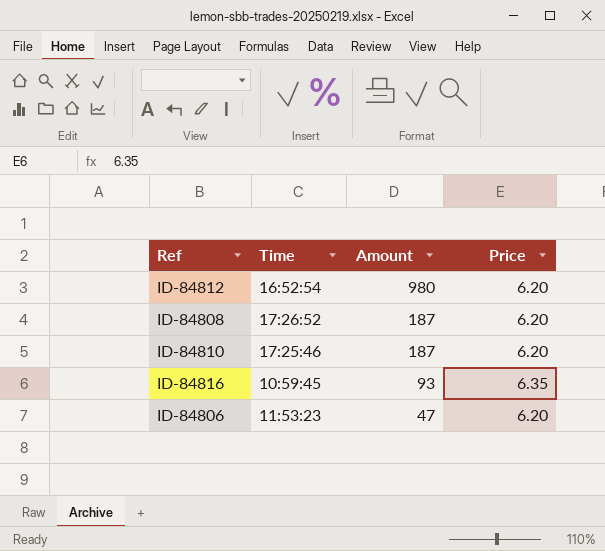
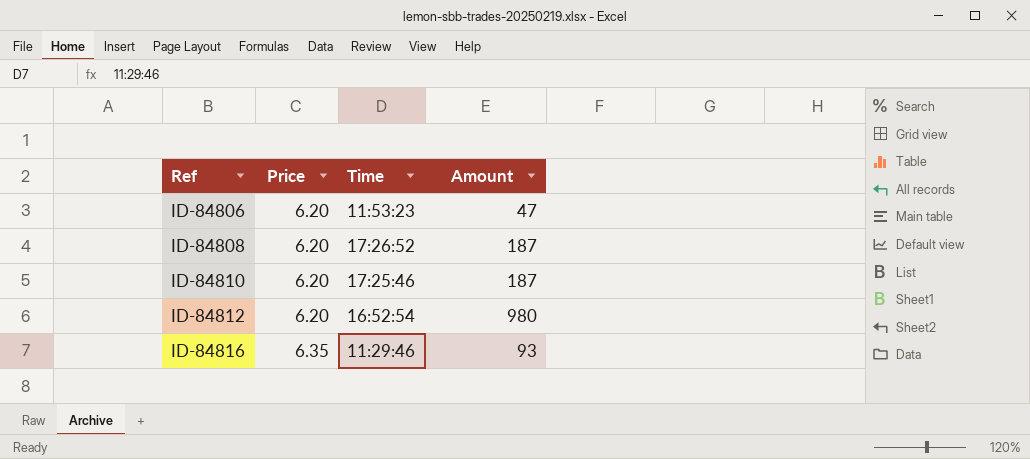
row order: Amount descending -> Ref ascending
column Price | position: 4 -> 2
ID-84816 | Time: 10:59:45 -> 11:29:46

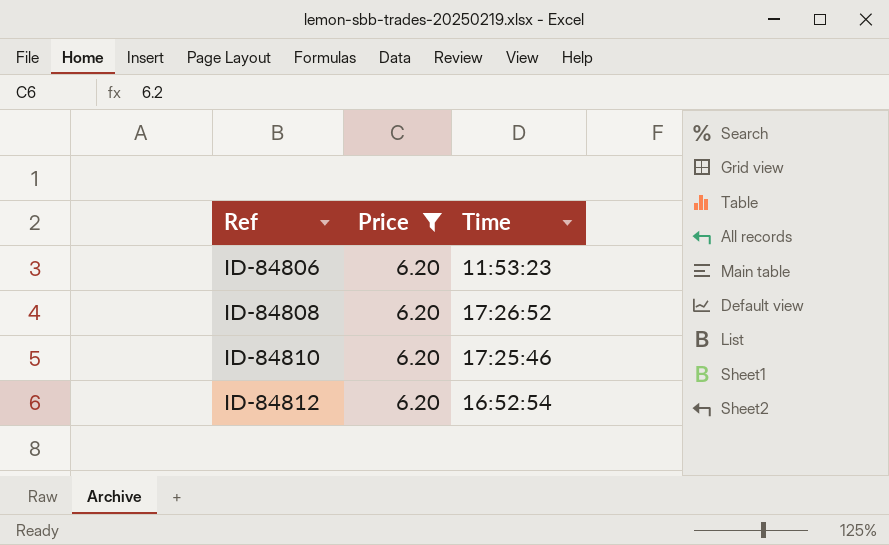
filter: none -> Price = 6.20
column Amount | position: 4 -> none

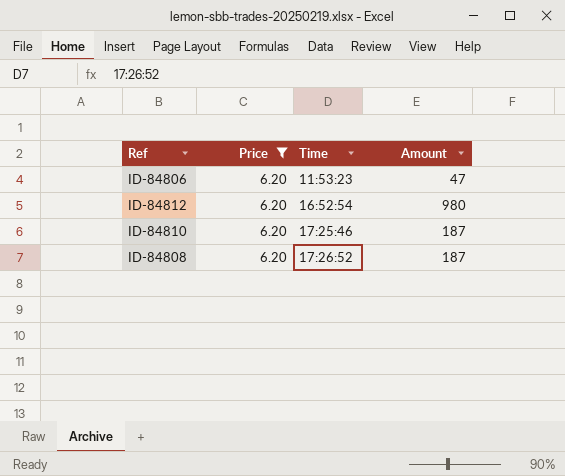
row order: Ref ascending -> Time ascending
column Amount | position: none -> 4

